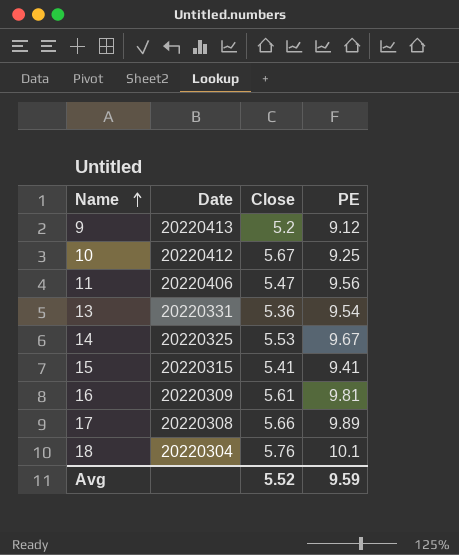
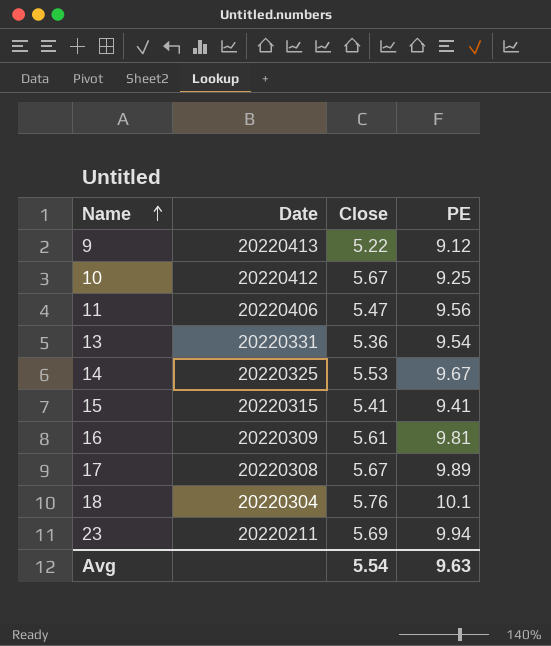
9 | Close: 5.2 -> 5.22
17 | Close: 5.66 -> 5.67
row 23: none -> 20220211 | 5.69 | 9.94
Avg | Close: 5.52 -> 5.54
Avg | PE: 9.59 -> 9.63

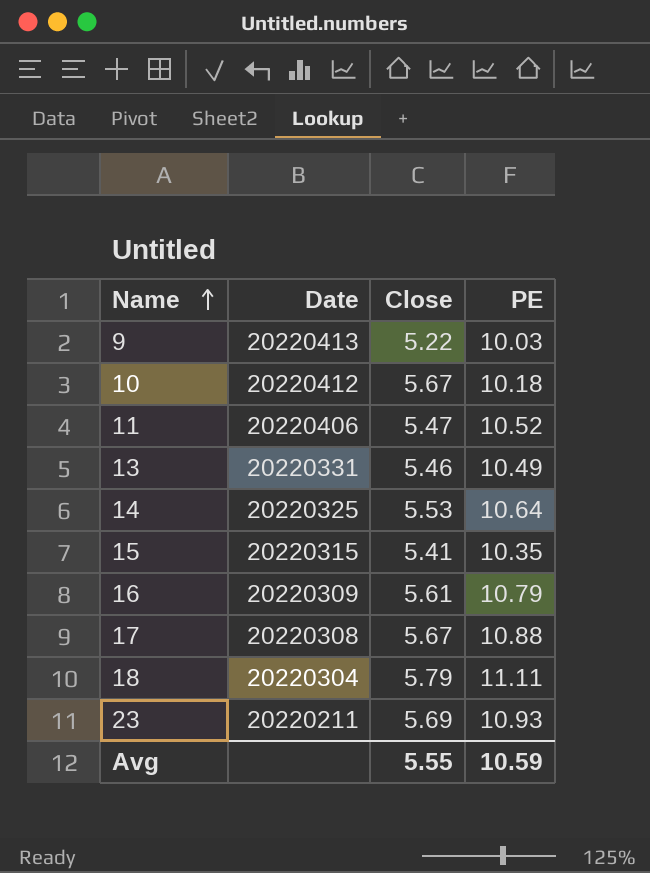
9 | PE: 9.12 -> 10.03
10 | PE: 9.25 -> 10.18
11 | PE: 9.56 -> 10.52
13 | Close: 5.36 -> 5.46
13 | PE: 9.54 -> 10.49
14 | PE: 9.67 -> 10.64
15 | PE: 9.41 -> 10.35
16 | PE: 9.81 -> 10.79
17 | PE: 9.89 -> 10.88
18 | Close: 5.76 -> 5.79
18 | PE: 10.1 -> 11.11
23 | PE: 9.94 -> 10.93
Avg | Close: 5.54 -> 5.55
Avg | PE: 9.63 -> 10.59

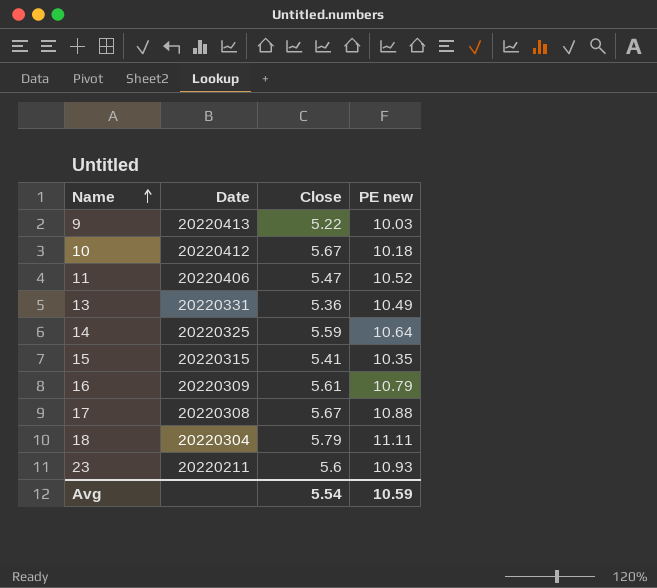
column name: PE -> PE new
13 | Close: 5.46 -> 5.36
14 | Close: 5.53 -> 5.59
23 | Close: 5.69 -> 5.6
Avg | Close: 5.55 -> 5.54

